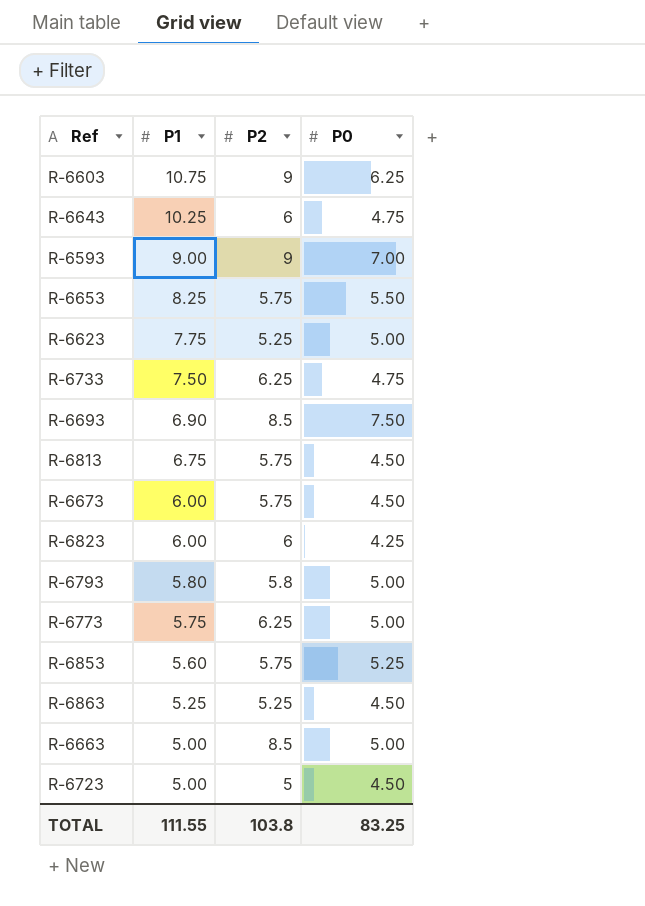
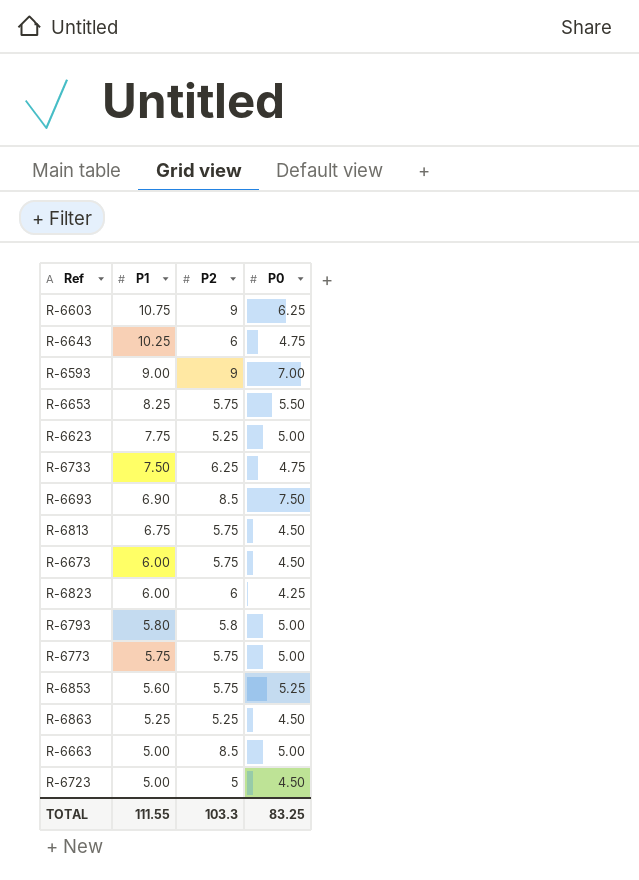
R-6773 | P2: 6.25 -> 5.75
TOTAL | P2: 103.8 -> 103.3

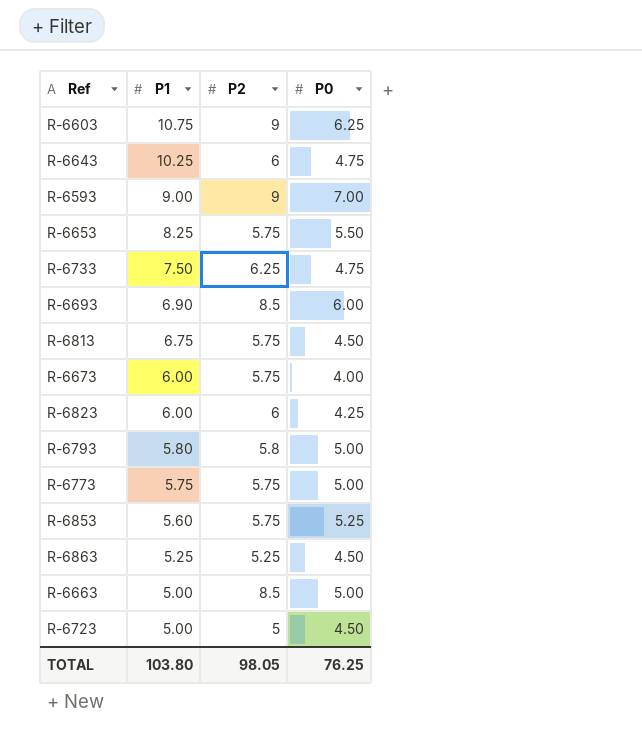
row R-6623: 7.75 | 5.25 | 5.00 -> none
R-6693 | P0: 7.50 -> 6.00
R-6673 | P0: 4.50 -> 4.00
TOTAL | P1: 111.55 -> 103.80
TOTAL | P2: 103.3 -> 98.05
TOTAL | P0: 83.25 -> 76.25

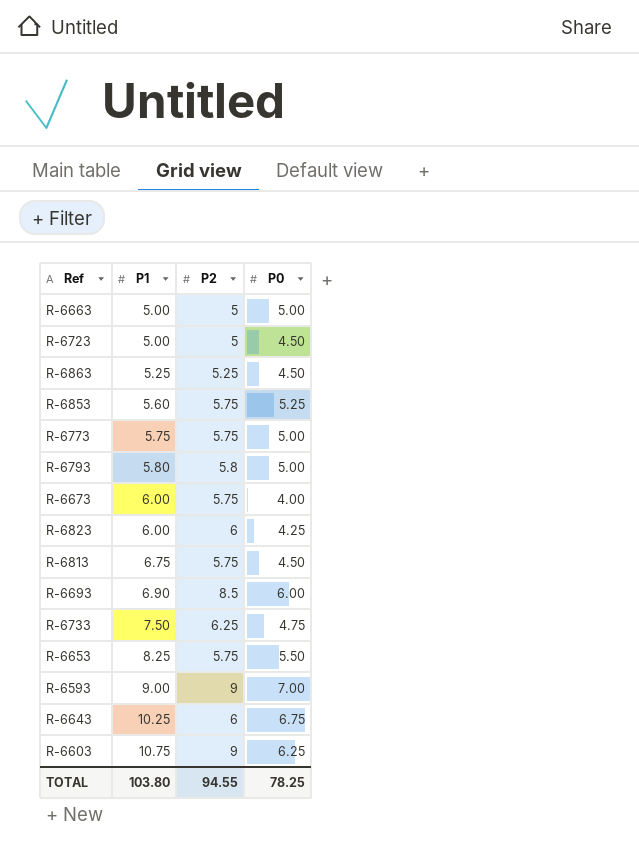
row order: P1 descending -> P1 ascending
R-6663 | P2: 8.5 -> 5
R-6643 | P0: 4.75 -> 6.75
TOTAL | P2: 98.05 -> 94.55
TOTAL | P0: 76.25 -> 78.25

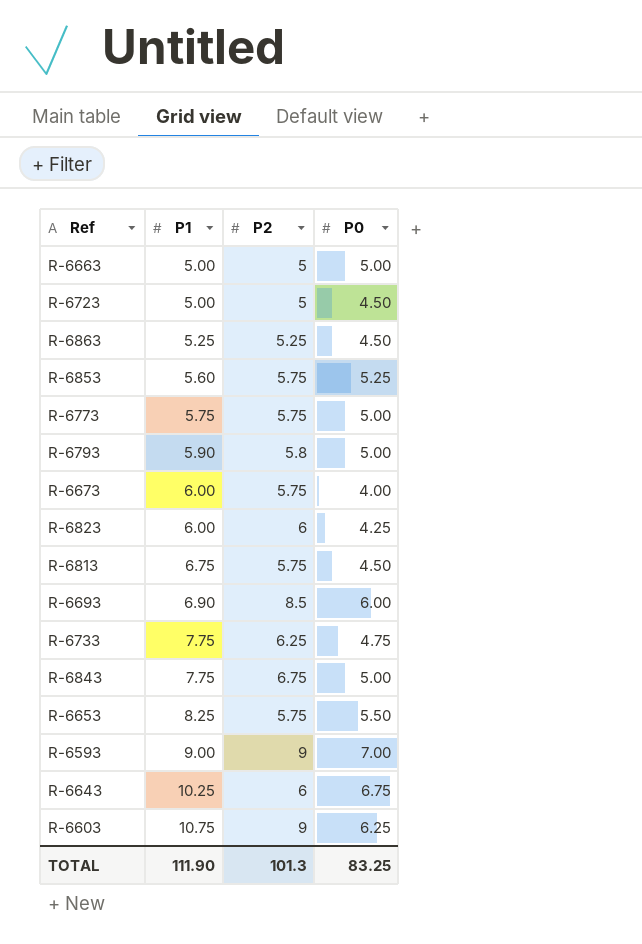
R-6793 | P1: 5.80 -> 5.90
R-6733 | P1: 7.50 -> 7.75
row R-6843: none -> 7.75 | 6.75 | 5.00
TOTAL | P1: 103.80 -> 111.90
TOTAL | P2: 94.55 -> 101.3
TOTAL | P0: 78.25 -> 83.25

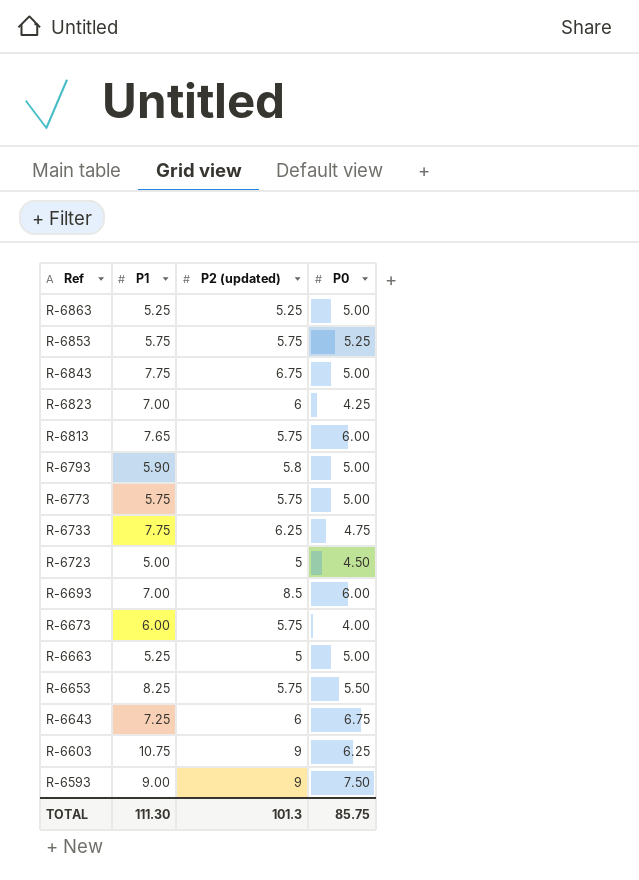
row order: P1 ascending -> Ref descending
column name: P2 -> P2 (updated)
R-6863 | P0: 4.50 -> 5.00
R-6853 | P1: 5.60 -> 5.75
R-6823 | P1: 6.00 -> 7.00
R-6813 | P1: 6.75 -> 7.65
R-6813 | P0: 4.50 -> 6.00
R-6693 | P1: 6.90 -> 7.00
R-6663 | P1: 5.00 -> 5.25
R-6643 | P1: 10.25 -> 7.25
R-6593 | P0: 7.00 -> 7.50
TOTAL | P1: 111.90 -> 111.30
TOTAL | P0: 83.25 -> 85.75

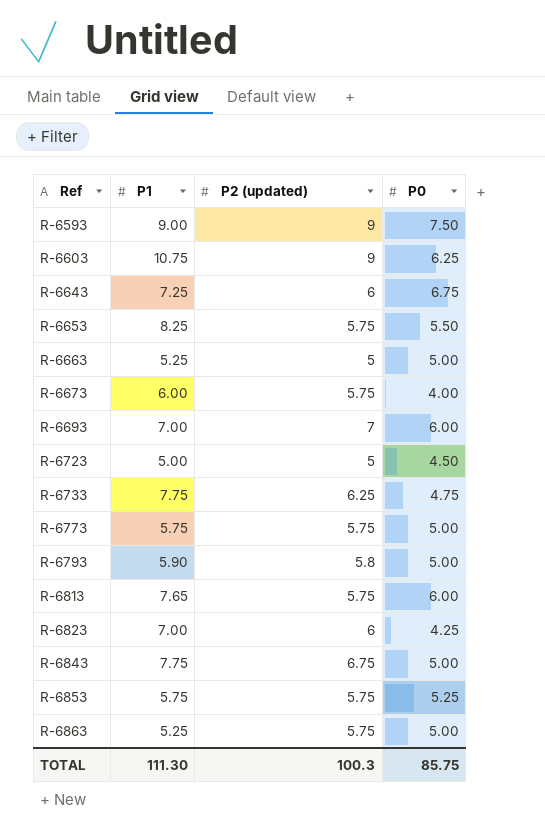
row order: Ref descending -> Ref ascending
R-6693 | P2 (updated): 8.5 -> 7
R-6863 | P2 (updated): 5.25 -> 5.75
TOTAL | P2 (updated): 101.3 -> 100.3

